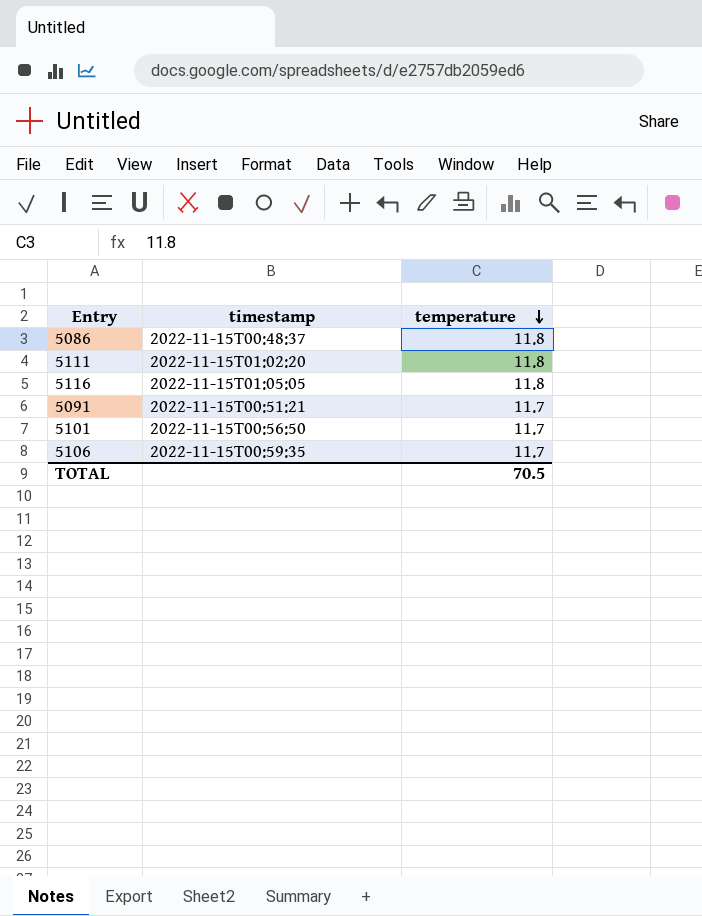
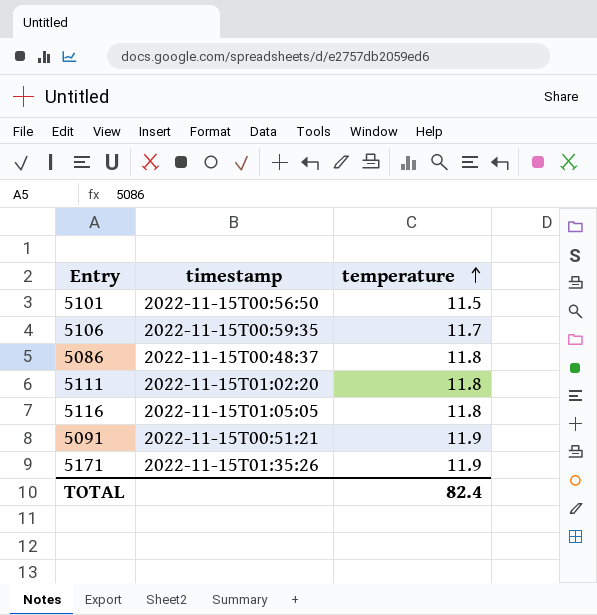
row order: temperature descending -> temperature ascending
5101 | temperature: 11.7 -> 11.5
5091 | temperature: 11.7 -> 11.9
row 5171: none -> 2022-11-15T01:35:26 | 11.9
TOTAL | temperature: 70.5 -> 82.4

